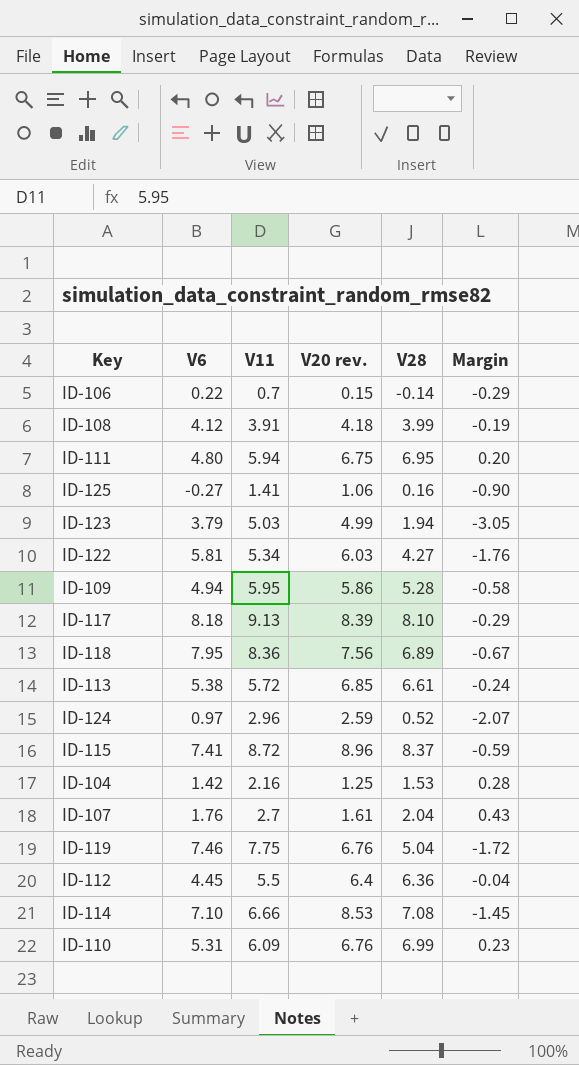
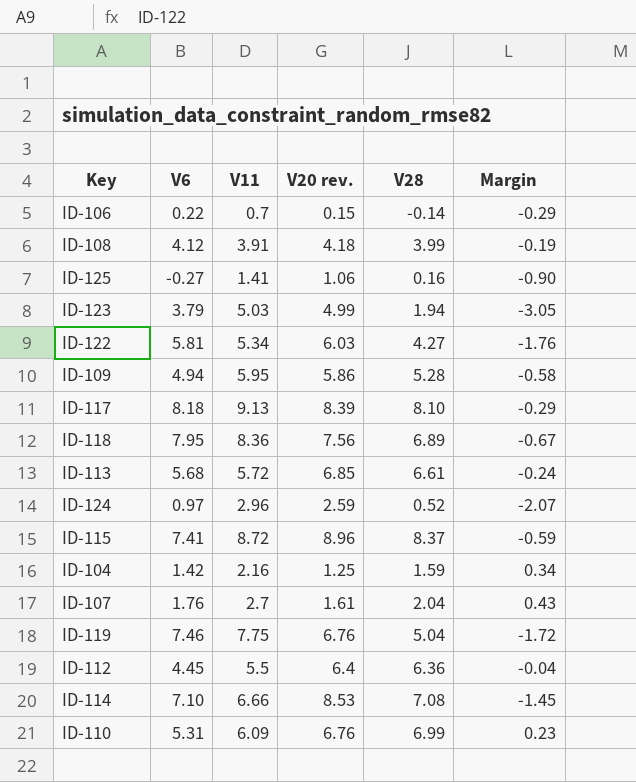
row ID-111: 4.80 | 5.94 | 6.75 | 6.95 | 0.20 -> none
ID-113 | V6: 5.38 -> 5.68
ID-104 | V28: 1.53 -> 1.59
ID-104 | Margin: 0.28 -> 0.34

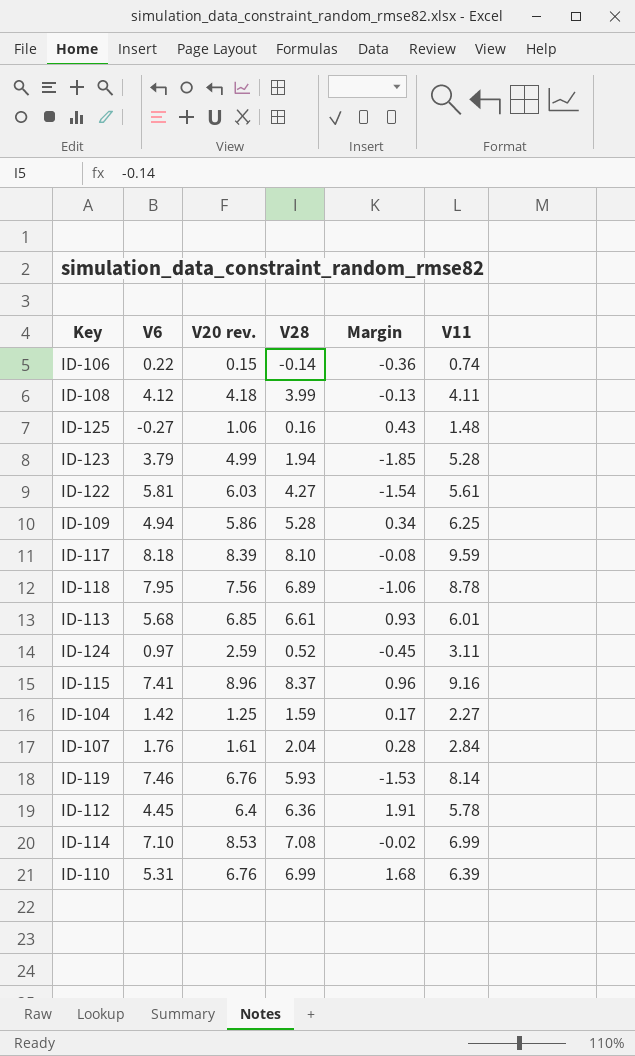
column Margin | formula: [V28] - [V20 rev.] -> [V28] - [V6]
column V11 | position: 3 -> 6
ID-106 | V11: 0.7 -> 0.74
ID-108 | V11: 3.91 -> 4.11
ID-125 | V11: 1.41 -> 1.48
ID-123 | V11: 5.03 -> 5.28
ID-122 | V11: 5.34 -> 5.61
ID-109 | V11: 5.95 -> 6.25
ID-117 | V11: 9.13 -> 9.59
ID-118 | V11: 8.36 -> 8.78
ID-113 | V11: 5.72 -> 6.01
ID-124 | V11: 2.96 -> 3.11
ID-115 | V11: 8.72 -> 9.16
ID-104 | V11: 2.16 -> 2.27
ID-107 | V11: 2.7 -> 2.84
ID-119 | V28: 5.04 -> 5.93
ID-119 | V11: 7.75 -> 8.14
ID-112 | V11: 5.5 -> 5.78
ID-114 | V11: 6.66 -> 6.99
ID-110 | V11: 6.09 -> 6.39

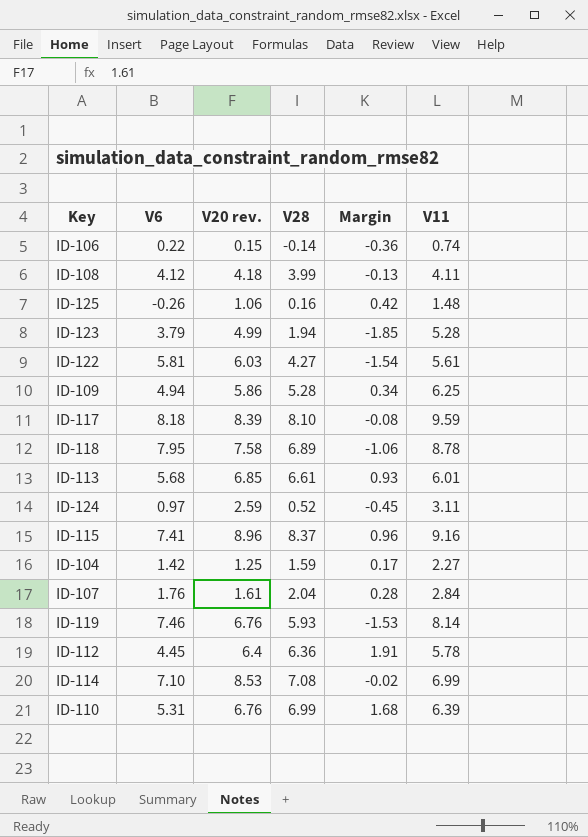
ID-125 | V6: -0.27 -> -0.26
ID-125 | Margin: 0.43 -> 0.42
ID-118 | V20 rev.: 7.56 -> 7.58

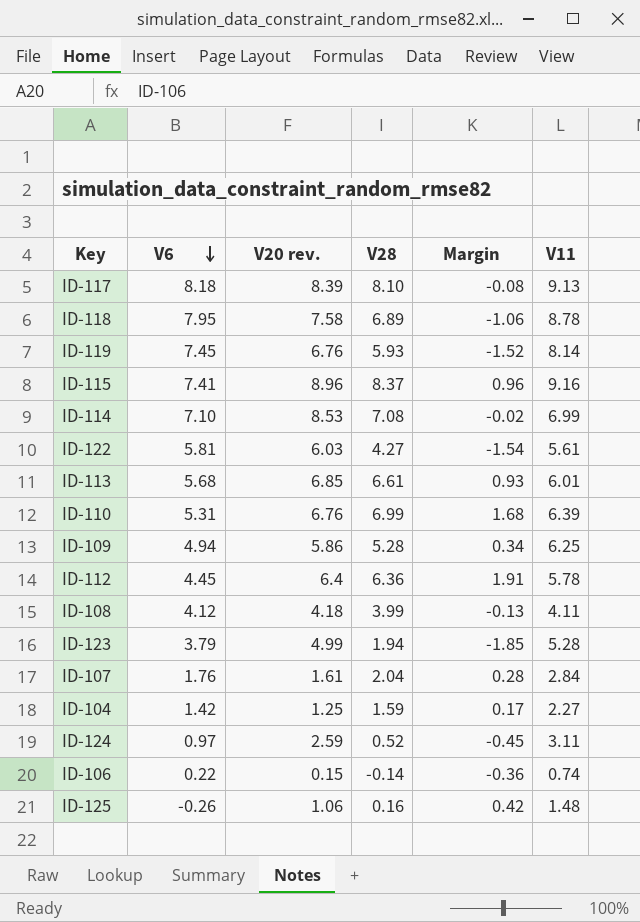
row order: none -> V6 descending
ID-117 | V11: 9.59 -> 9.13
ID-119 | V6: 7.46 -> 7.45
ID-119 | Margin: -1.53 -> -1.52

